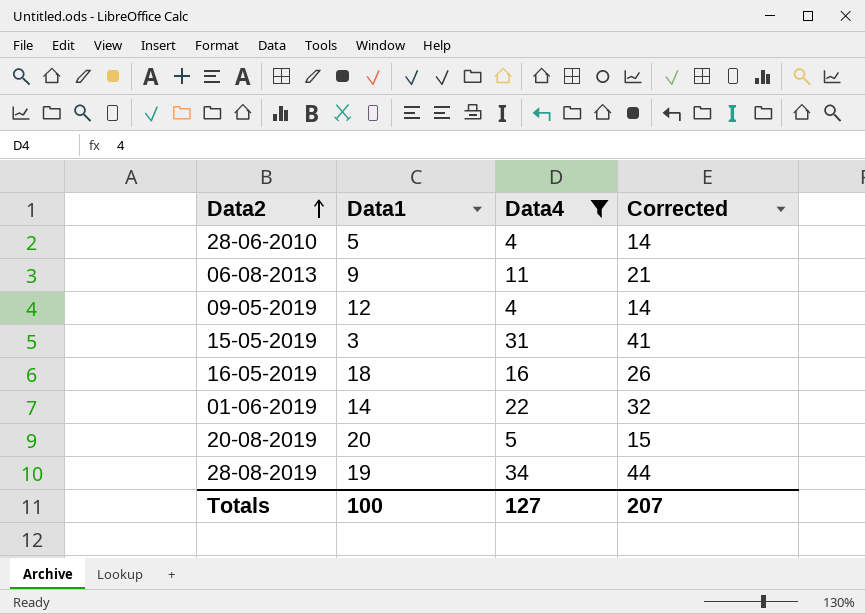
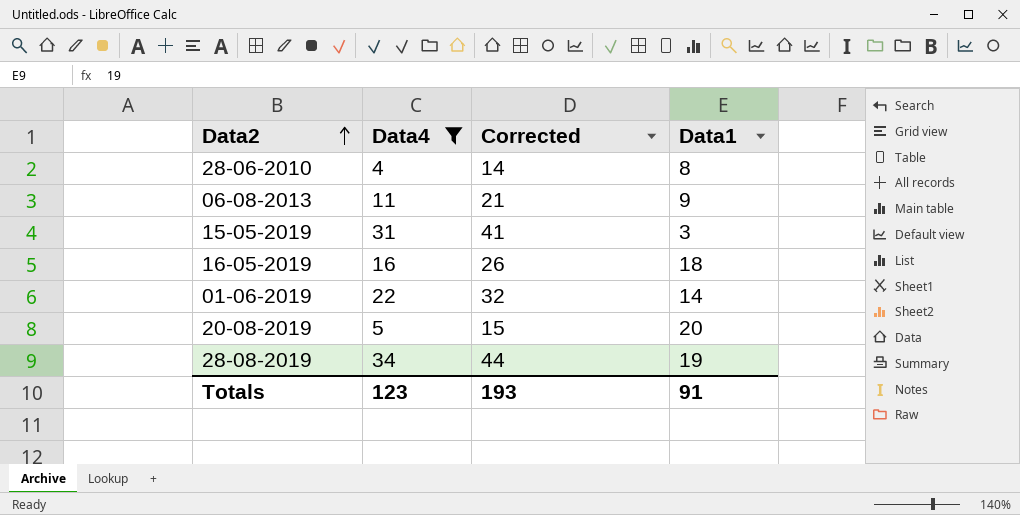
column Data1 | position: 2 -> 4
row 09-05-2019: 12 | 4 | 14 -> none
28-06-2010 | Data1: 5 -> 8
Totals | Data4: 127 -> 123
Totals | Corrected: 207 -> 193
Totals | Data1: 100 -> 91

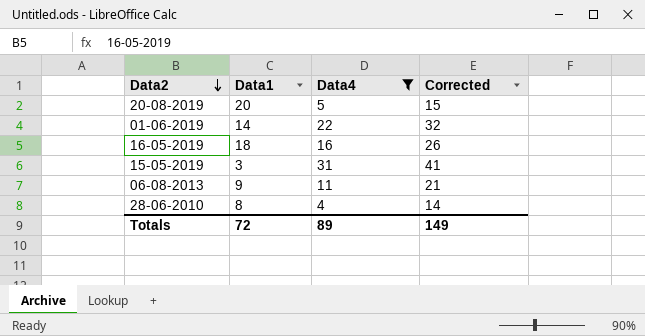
row order: Data2 ascending -> Data2 descending
column Data1 | position: 4 -> 2
row 28-08-2019: 34 | 44 | 19 -> none
Totals | Data1: 91 -> 72
Totals | Data4: 123 -> 89
Totals | Corrected: 193 -> 149

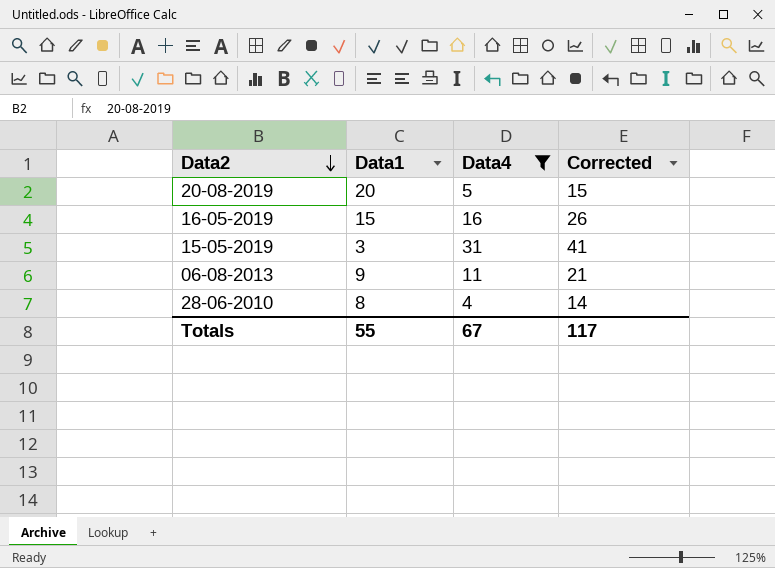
row 01-06-2019: 14 | 22 | 32 -> none
16-05-2019 | Data1: 18 -> 15
Totals | Data1: 72 -> 55
Totals | Data4: 89 -> 67
Totals | Corrected: 149 -> 117

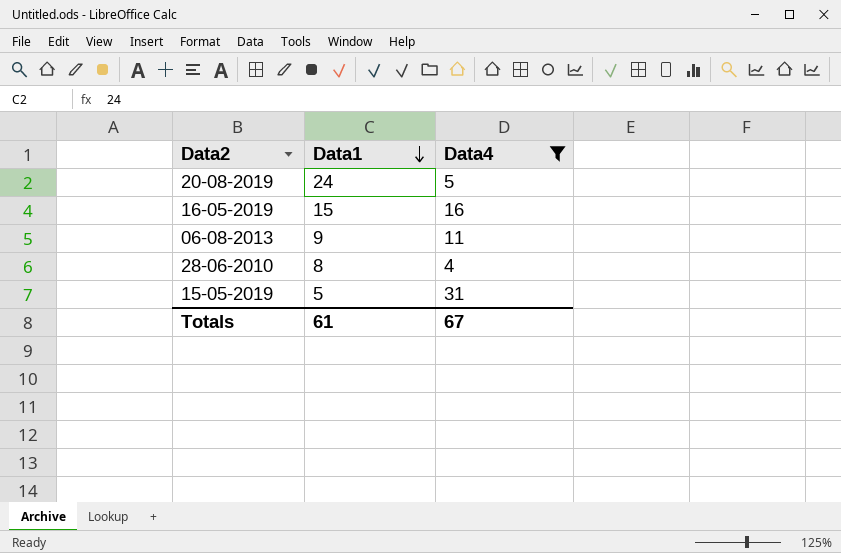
row order: Data2 descending -> Data1 descending
column Corrected | formula: [Data4] + 10 -> none
20-08-2019 | Data1: 20 -> 24
15-05-2019 | Data1: 3 -> 5
Totals | Data1: 55 -> 61

